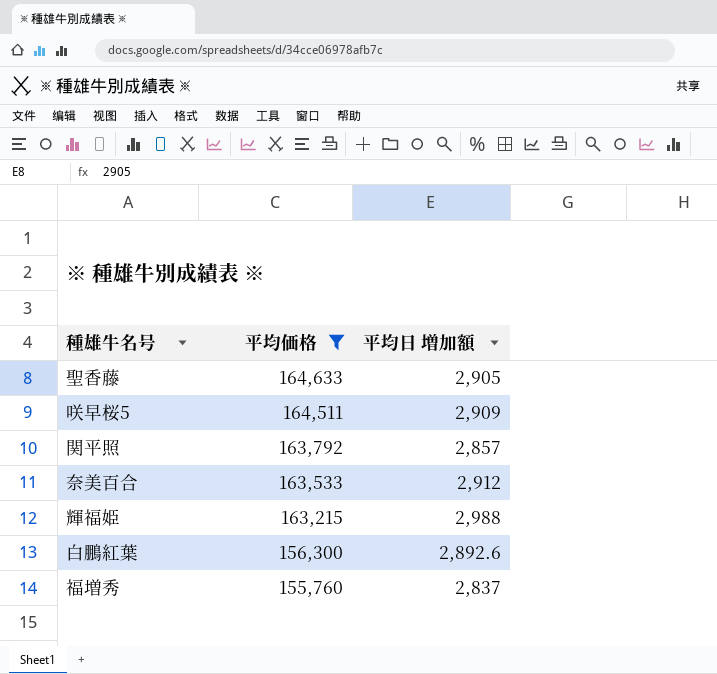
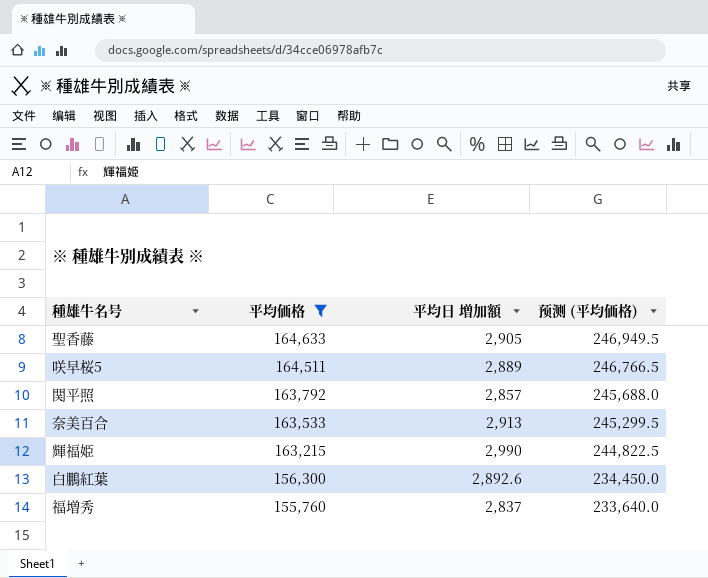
column 预测 (平均価格) | formula: none -> [平均価格] * 1.5
咲早桜5 | 平均日 増加額: 2,909 -> 2,889
奈美百合 | 平均日 増加額: 2,912 -> 2,913
輝福姫 | 平均日 増加額: 2,988 -> 2,990

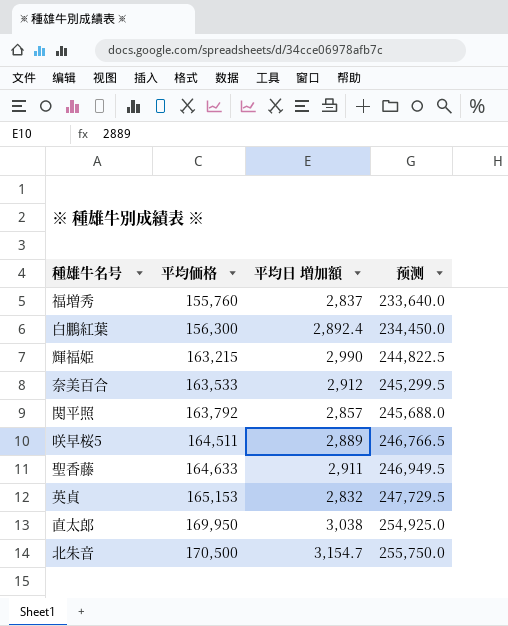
filter: 平均価格 <= 164,633 -> none
row order: 平均価格 descending -> 平均価格 ascending
column name: 预测 (平均価格) -> 预测
白鵬紅葉 | 平均日 増加額: 2,892.6 -> 2,892.4
奈美百合 | 平均日 増加額: 2,913 -> 2,912
聖香藤 | 平均日 増加額: 2,905 -> 2,911

